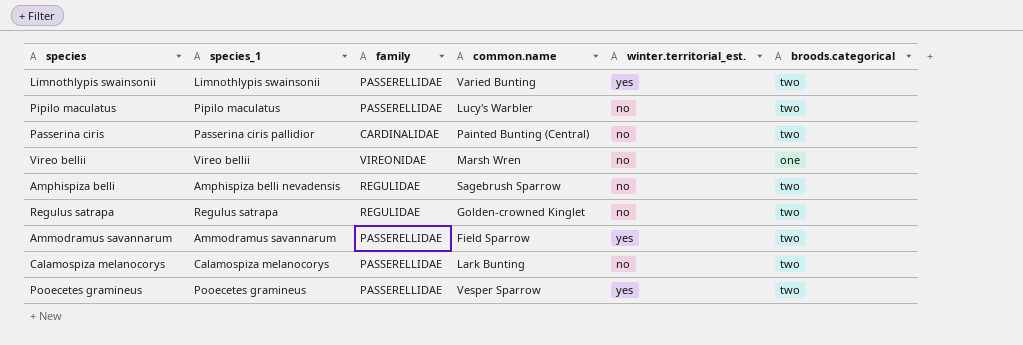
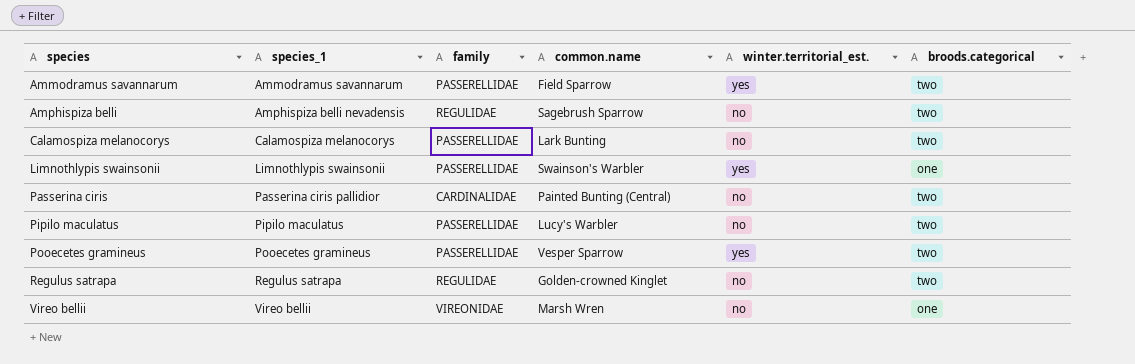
row order: none -> species ascending
Limnothlypis swainsonii | common.name: Varied Bunting -> Swainson's Warbler
Limnothlypis swainsonii | broods.categorical: two -> one

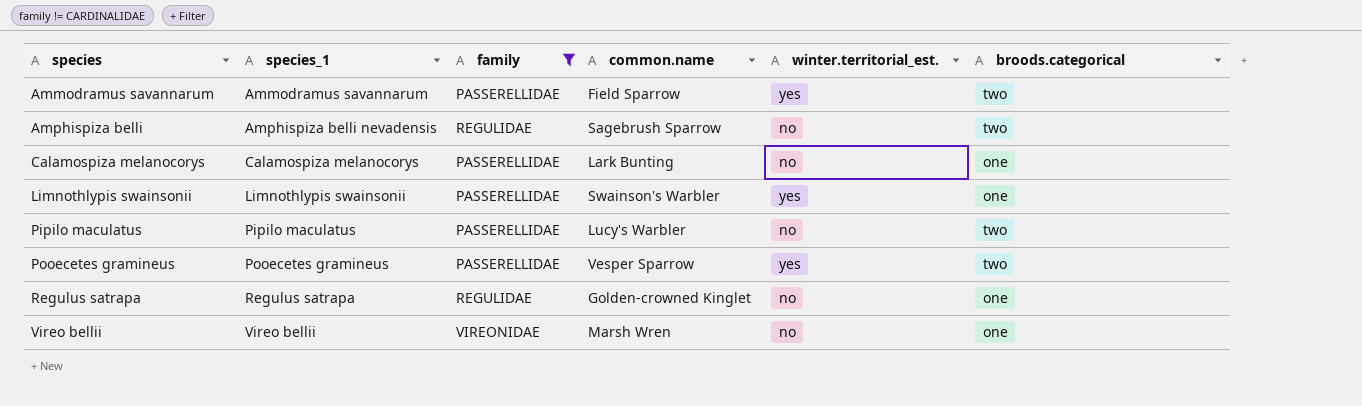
filter: none -> family != CARDINALIDAE
Calamospiza melanocorys | broods.categorical: two -> one
Regulus satrapa | broods.categorical: two -> one

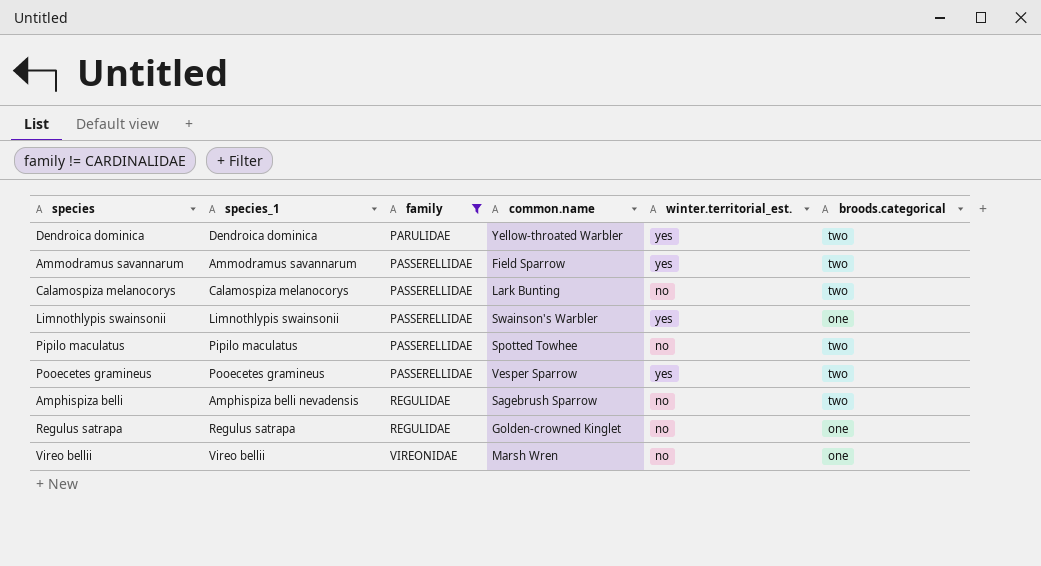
row order: species ascending -> family ascending
row Dendroica dominica: none -> Dendroica dominica | PARULIDAE | Yellow-throated Warbler | yes | two
Calamospiza melanocorys | broods.categorical: one -> two
Pipilo maculatus | common.name: Lucy's Warbler -> Spotted Towhee

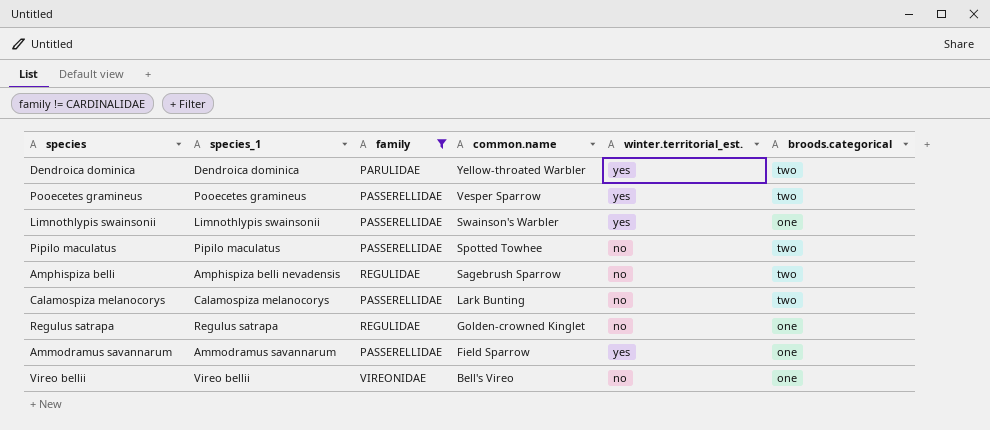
row order: family ascending -> common.name descending
Ammodramus savannarum | broods.categorical: two -> one
Vireo bellii | common.name: Marsh Wren -> Bell's Vireo

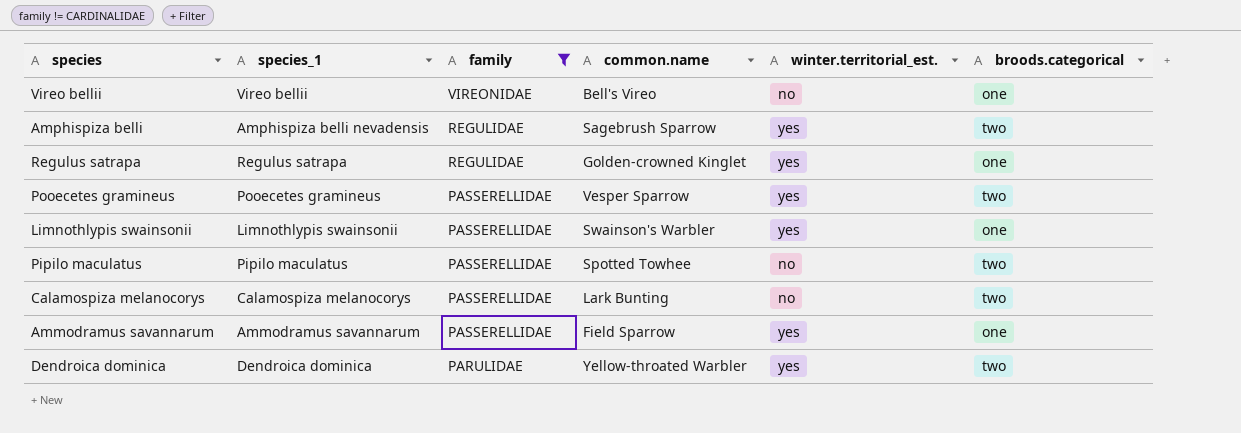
row order: common.name descending -> family descending
Amphispiza belli | winter.territorial_est.: no -> yes
Regulus satrapa | winter.territorial_est.: no -> yes

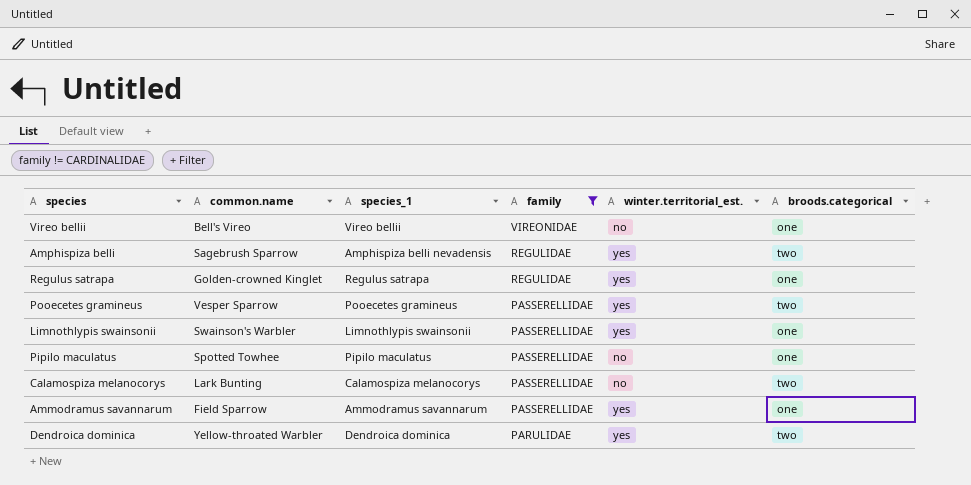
column common.name | position: 4 -> 2
Pipilo maculatus | broods.categorical: two -> one

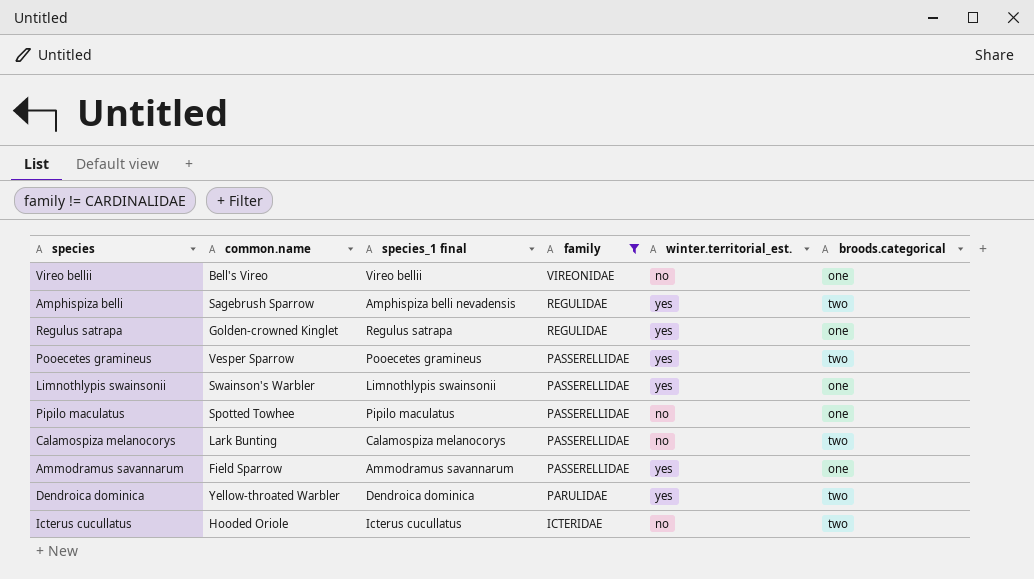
column name: species_1 -> species_1 final
row Icterus cucullatus: none -> Hooded Oriole | Icterus cucullatus | ICTERIDAE | no | two

